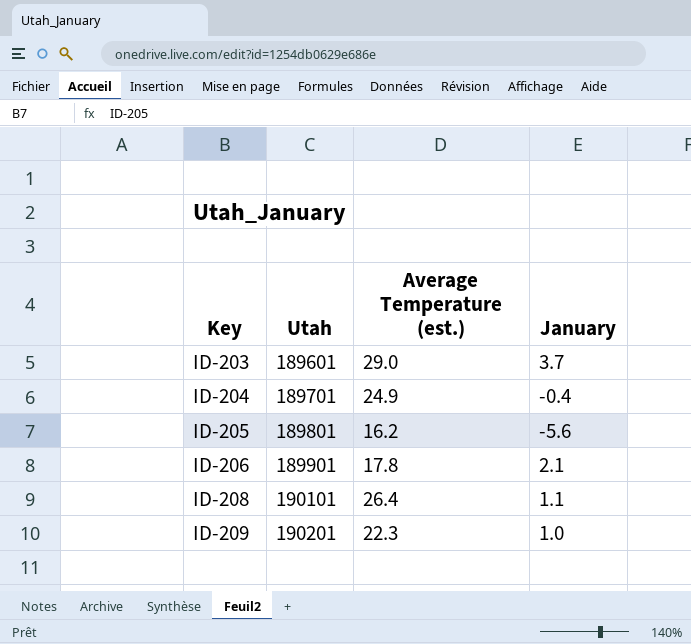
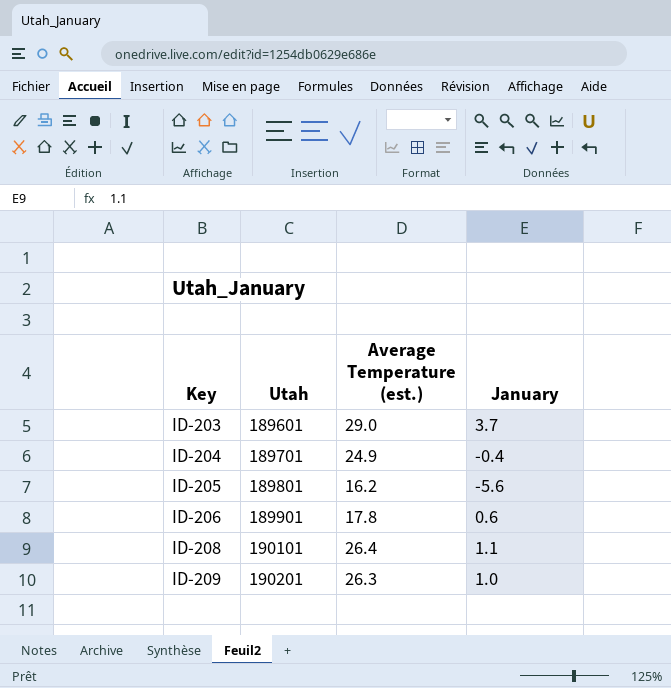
ID-206 | January: 2.1 -> 0.6
ID-209 | Average Temperature (est.): 22.3 -> 26.3

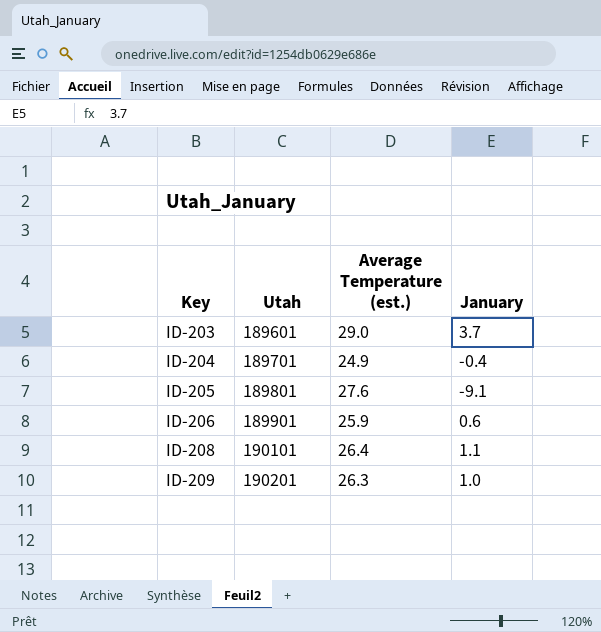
ID-205 | Average Temperature (est.): 16.2 -> 27.6
ID-205 | January: -5.6 -> -9.1
ID-206 | Average Temperature (est.): 17.8 -> 25.9

